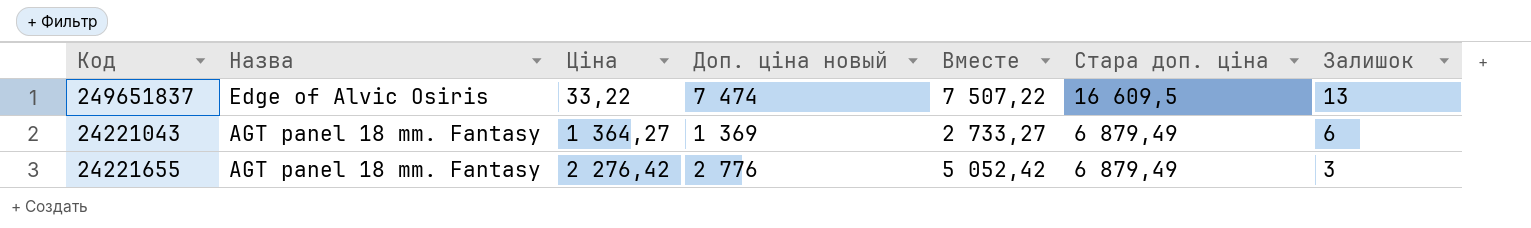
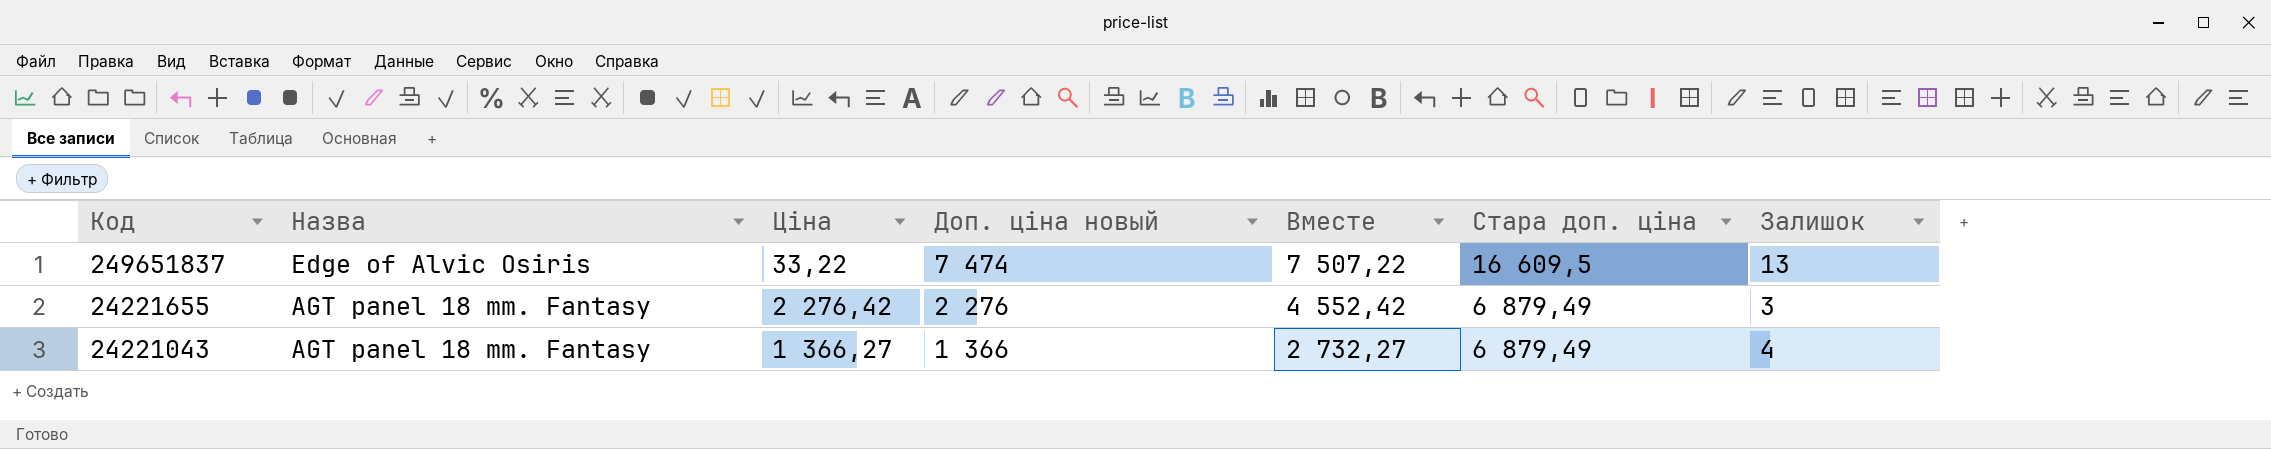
row order: Назва descending -> Код descending
24221655 | Доп. ціна новый: 2 776 -> 2 276
24221655 | Вместе: 5 052,42 -> 4 552,42
24221043 | Ціна: 1 364,27 -> 1 366,27
24221043 | Доп. ціна новый: 1 369 -> 1 366
24221043 | Вместе: 2 733,27 -> 2 732,27
24221043 | Залишок: 6 -> 4

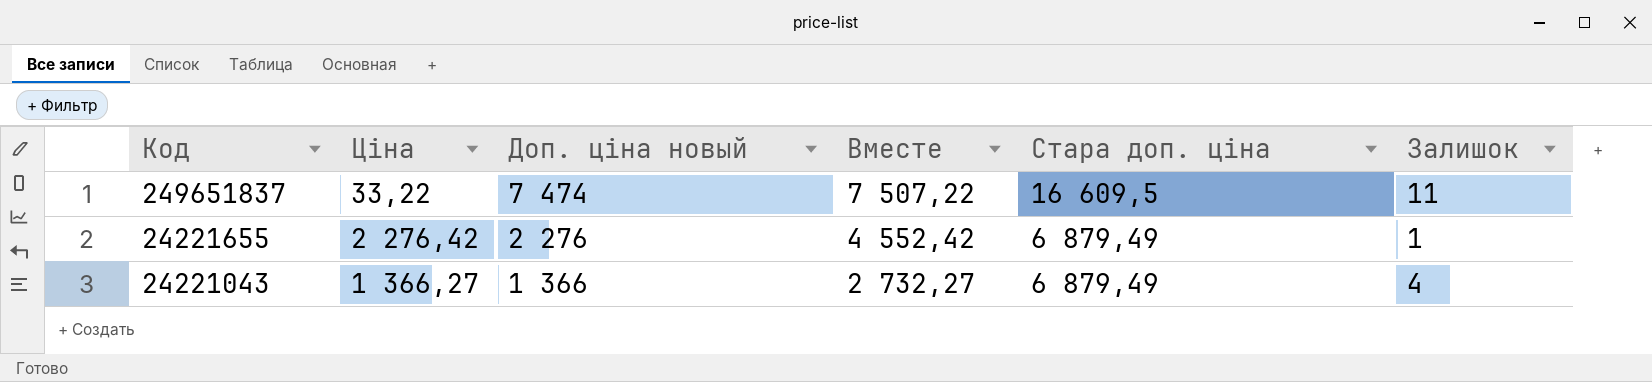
column Назва | position: 2 -> none
249651837 | Залишок: 13 -> 11
24221655 | Залишок: 3 -> 1

